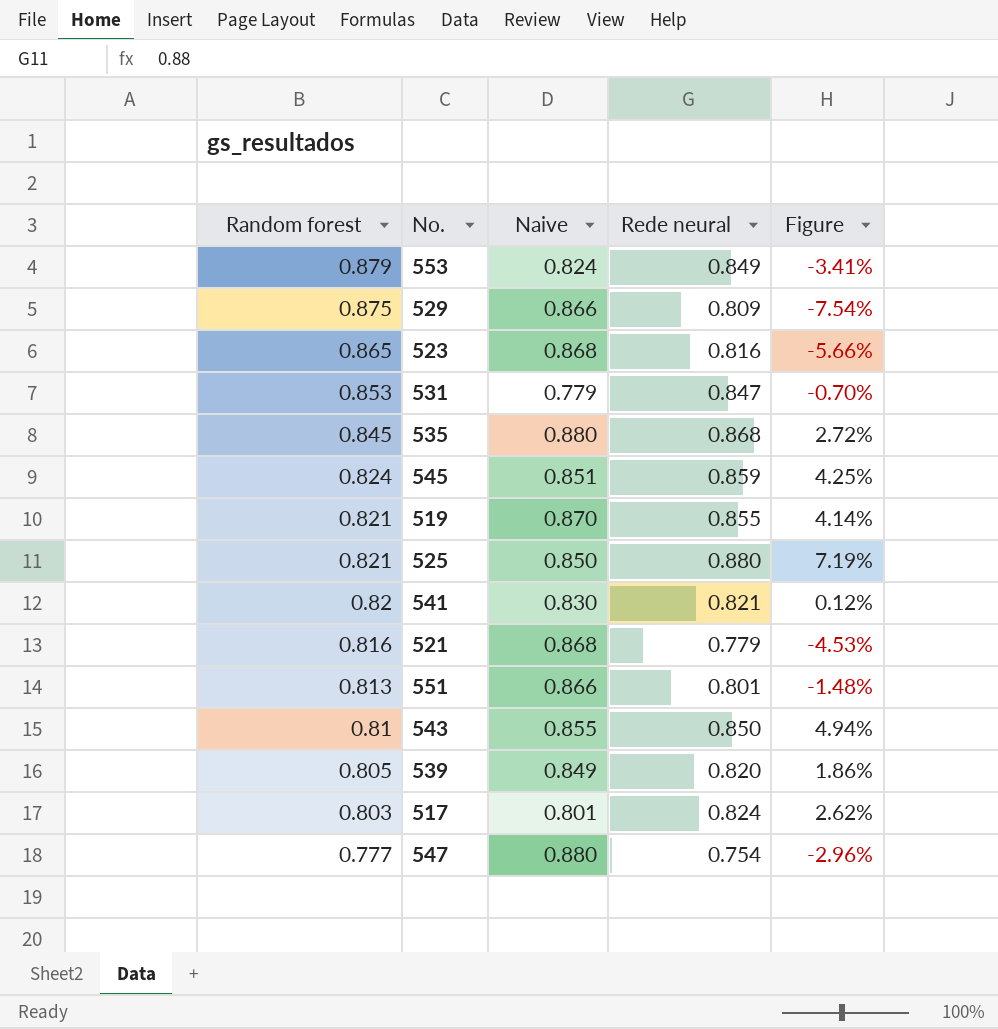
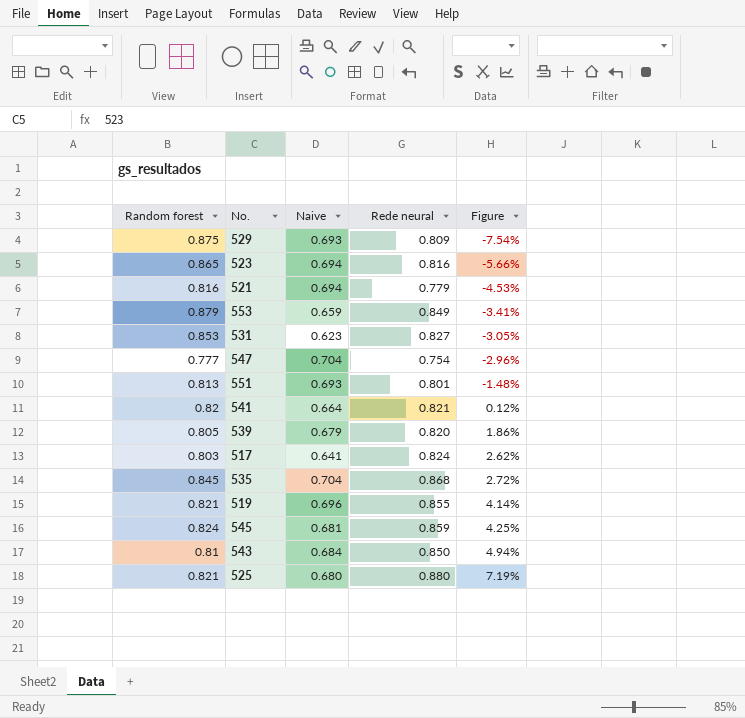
row order: Random forest descending -> Figure ascending
529 | Naive: 0.866 -> 0.693
523 | Naive: 0.868 -> 0.694
521 | Naive: 0.868 -> 0.694
553 | Naive: 0.824 -> 0.659
531 | Naive: 0.779 -> 0.623
531 | Rede neural: 0.847 -> 0.827
531 | Figure: -0.70% -> -3.05%
547 | Naive: 0.880 -> 0.704
551 | Naive: 0.866 -> 0.693
541 | Naive: 0.830 -> 0.664
539 | Naive: 0.849 -> 0.679
517 | Naive: 0.801 -> 0.641
535 | Naive: 0.880 -> 0.704
519 | Naive: 0.870 -> 0.696
545 | Naive: 0.851 -> 0.681
543 | Naive: 0.855 -> 0.684
525 | Naive: 0.850 -> 0.680

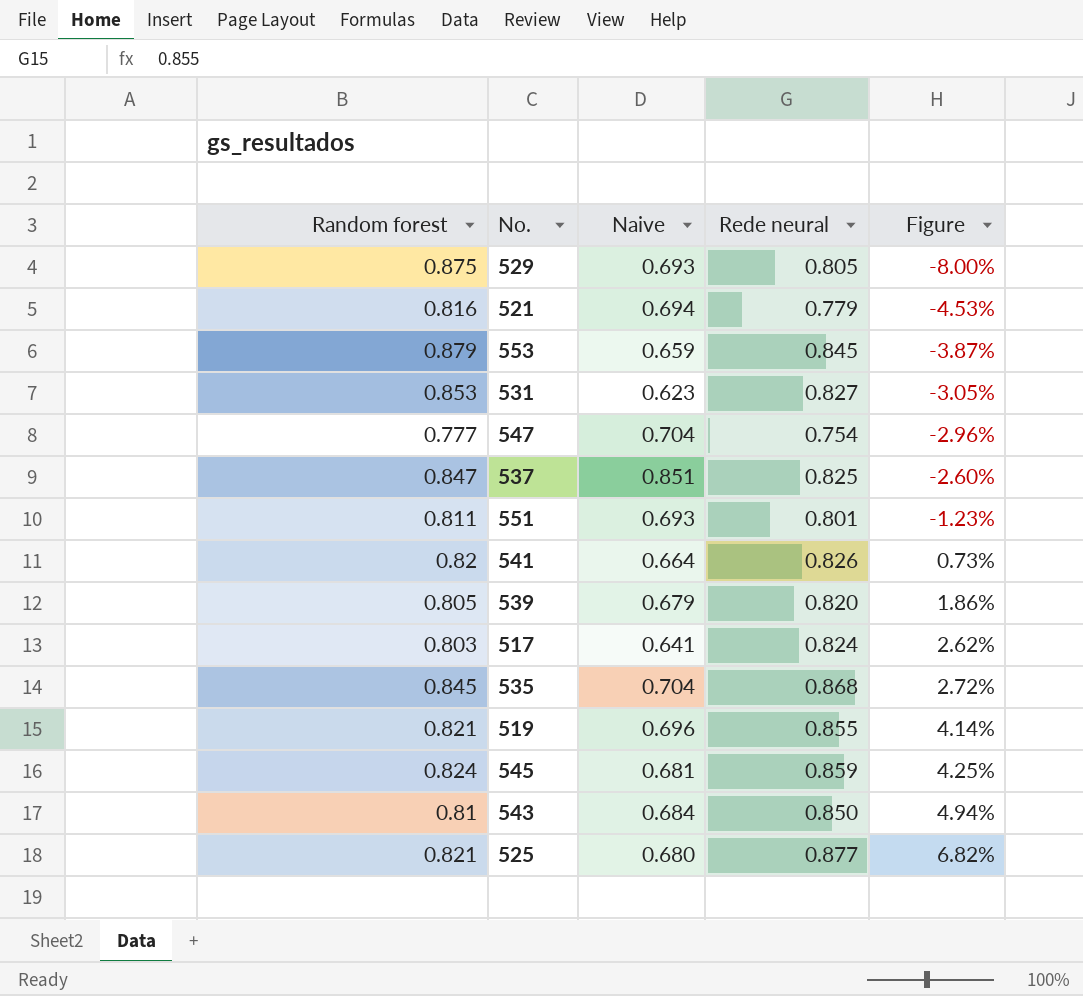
row 523: 0.865 | 0.694 | 0.816 | -5.66% -> none
529 | Rede neural: 0.809 -> 0.805
529 | Figure: -7.54% -> -8.00%
553 | Rede neural: 0.849 -> 0.845
553 | Figure: -3.41% -> -3.87%
row 537: none -> 0.847 | 0.851 | 0.825 | -2.60%
551 | Random forest: 0.813 -> 0.811
551 | Figure: -1.48% -> -1.23%
541 | Rede neural: 0.821 -> 0.826
541 | Figure: 0.12% -> 0.73%
525 | Rede neural: 0.880 -> 0.877
525 | Figure: 7.19% -> 6.82%

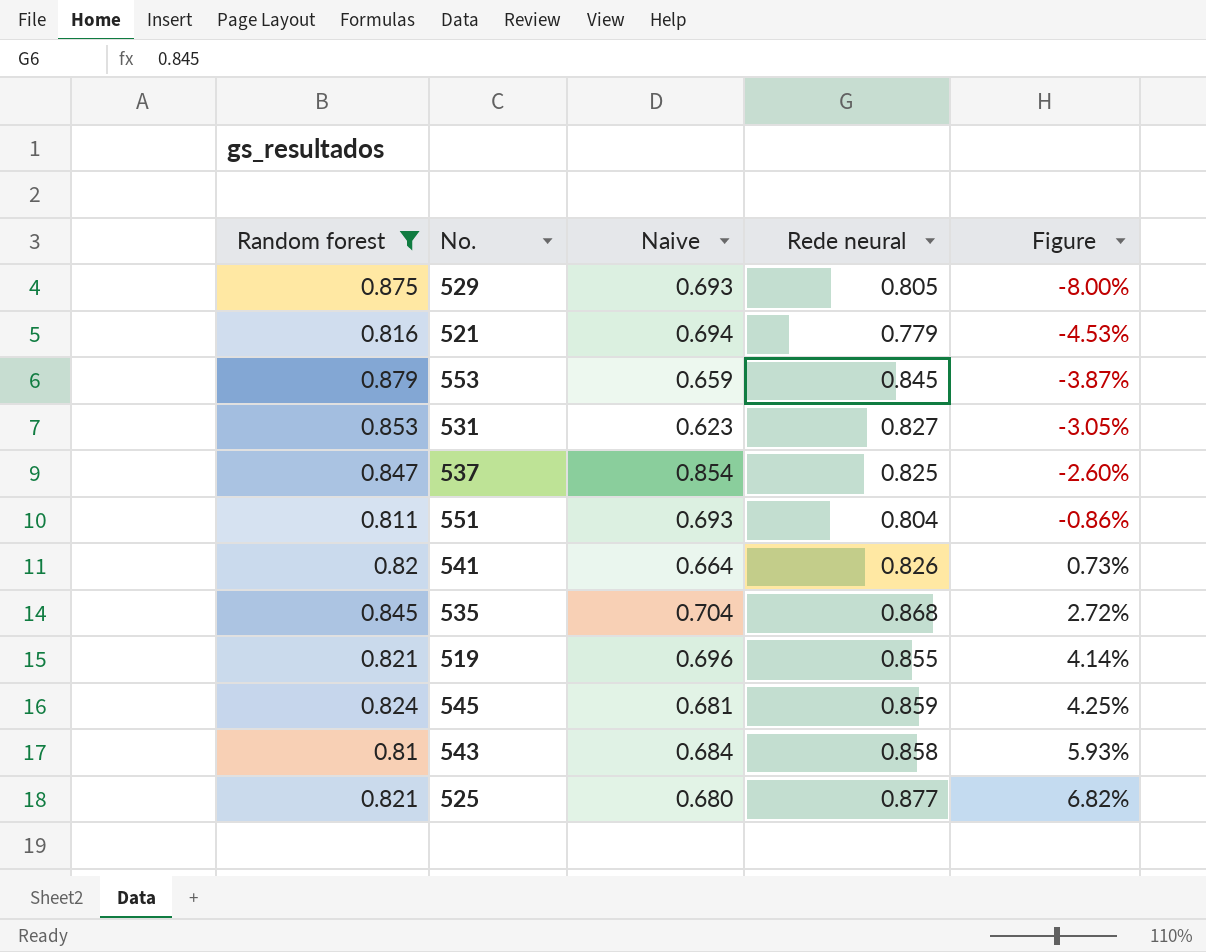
filter: none -> Random forest >= 0.81
537 | Naive: 0.851 -> 0.854
551 | Rede neural: 0.801 -> 0.804
551 | Figure: -1.23% -> -0.86%
543 | Rede neural: 0.850 -> 0.858
543 | Figure: 4.94% -> 5.93%

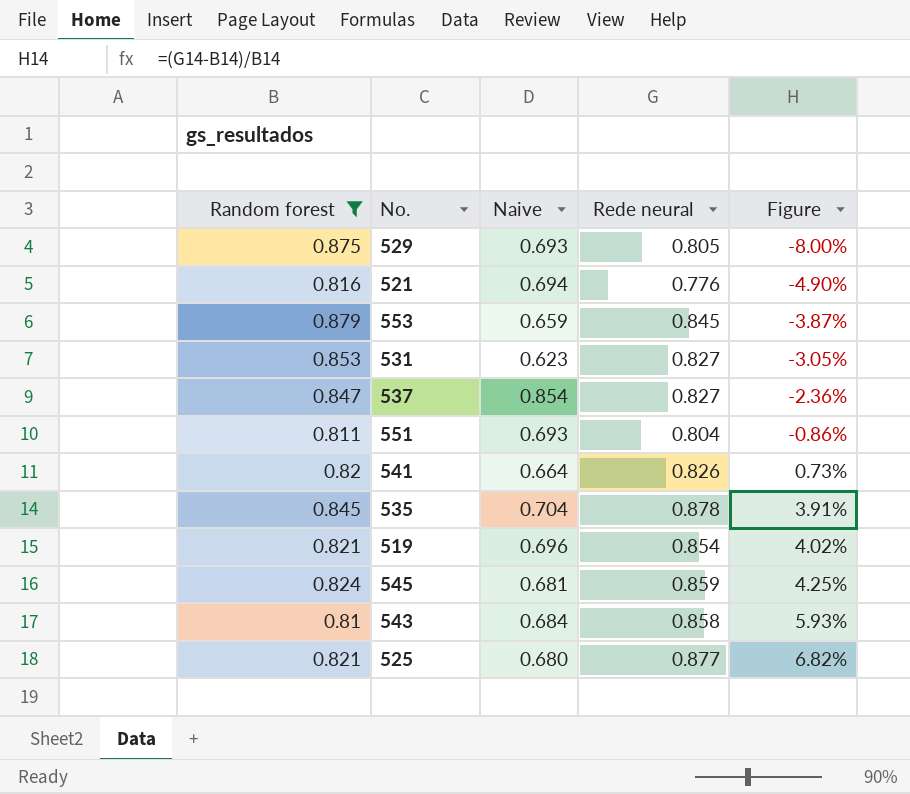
521 | Rede neural: 0.779 -> 0.776
521 | Figure: -4.53% -> -4.90%
537 | Rede neural: 0.825 -> 0.827
537 | Figure: -2.60% -> -2.36%
535 | Rede neural: 0.868 -> 0.878
535 | Figure: 2.72% -> 3.91%
519 | Rede neural: 0.855 -> 0.854
519 | Figure: 4.14% -> 4.02%

